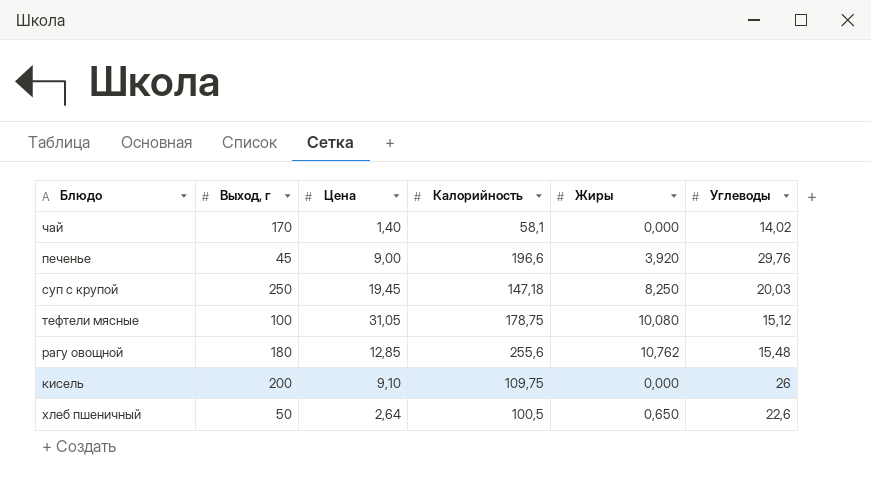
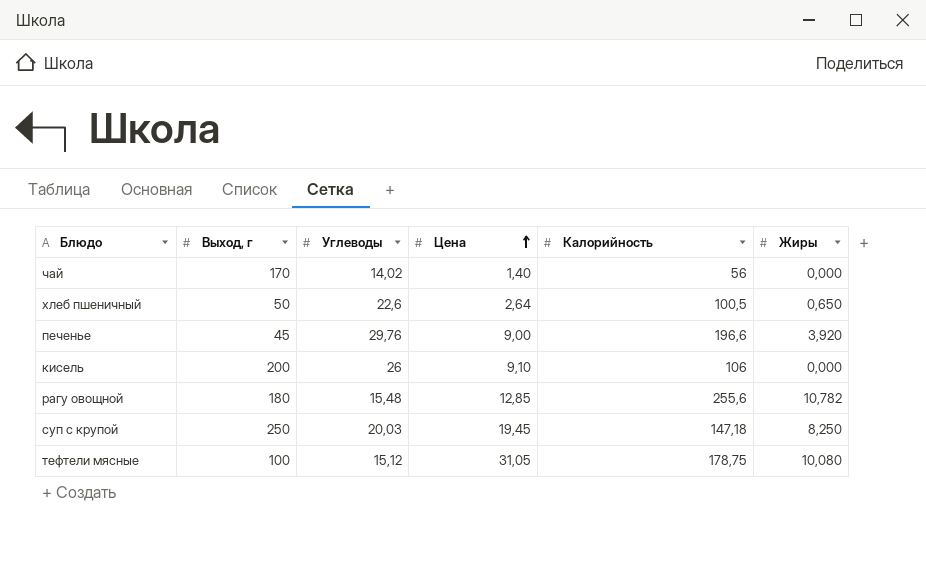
row order: none -> Цена ascending
column Углеводы | position: 6 -> 3
чай | Калорийность: 58,1 -> 56
кисель | Калорийность: 109,75 -> 106
рагу овощной | Жиры: 10,762 -> 10,782

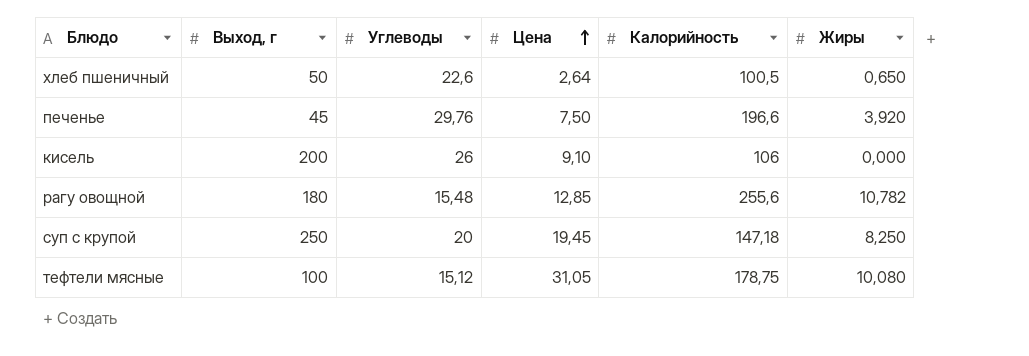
row чай: 170 | 14,02 | 1,40 | 56 | 0,000 -> none
печенье | Цена: 9,00 -> 7,50
суп с крупой | Углеводы: 20,03 -> 20

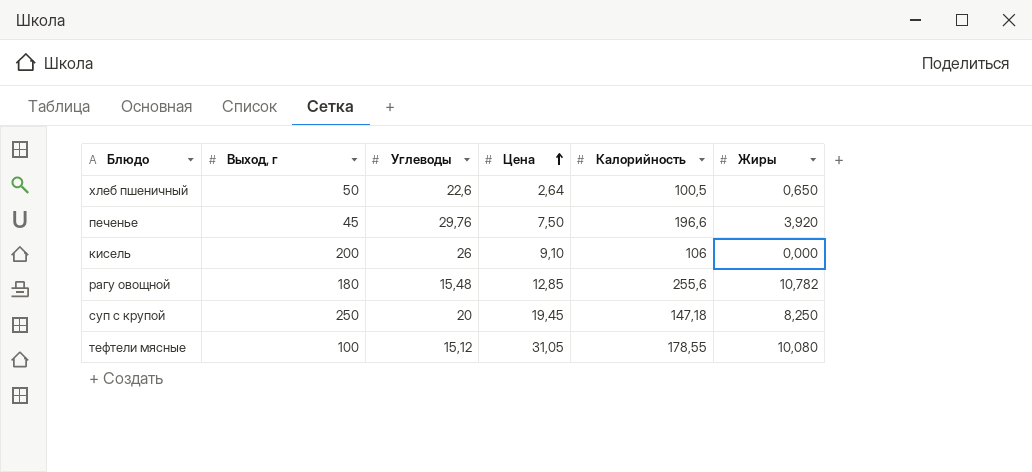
тефтели мясные | Калорийность: 178,75 -> 178,55

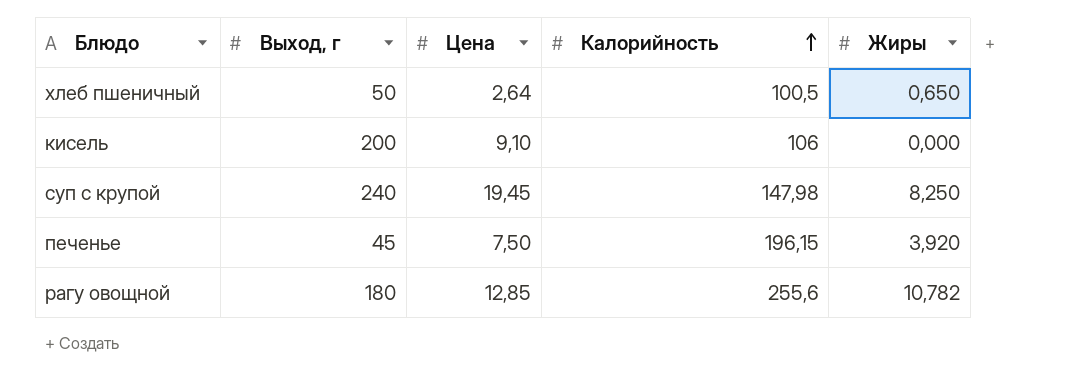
row order: Цена ascending -> Калорийность ascending
column Углеводы | position: 3 -> none
row тефтели мясные: 100 | 15,12 | 31,05 | 178,55 | 10,080 -> none
суп с крупой | Выход, г: 250 -> 240
суп с крупой | Калорийность: 147,18 -> 147,98
печенье | Калорийность: 196,6 -> 196,15

